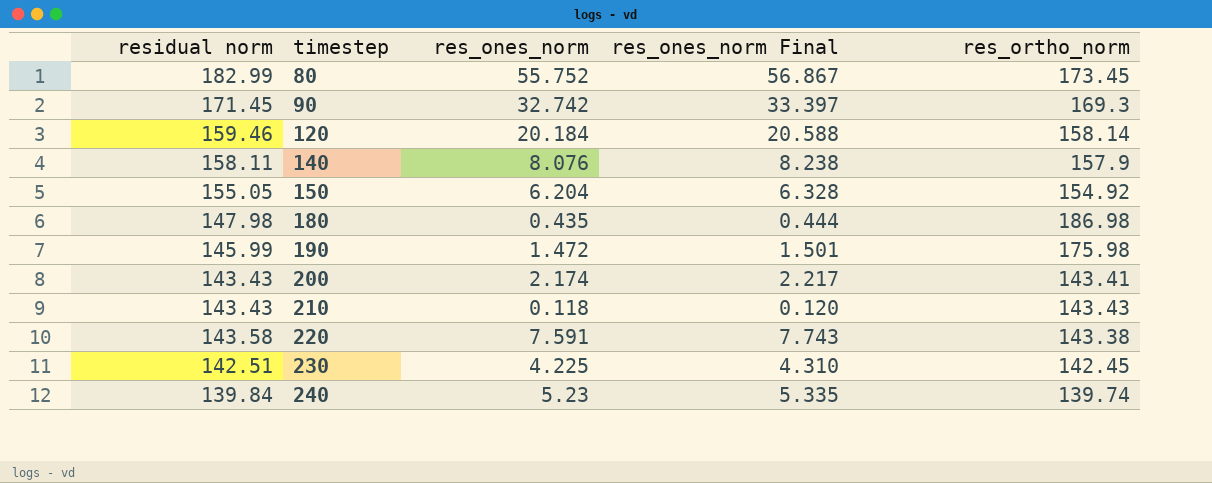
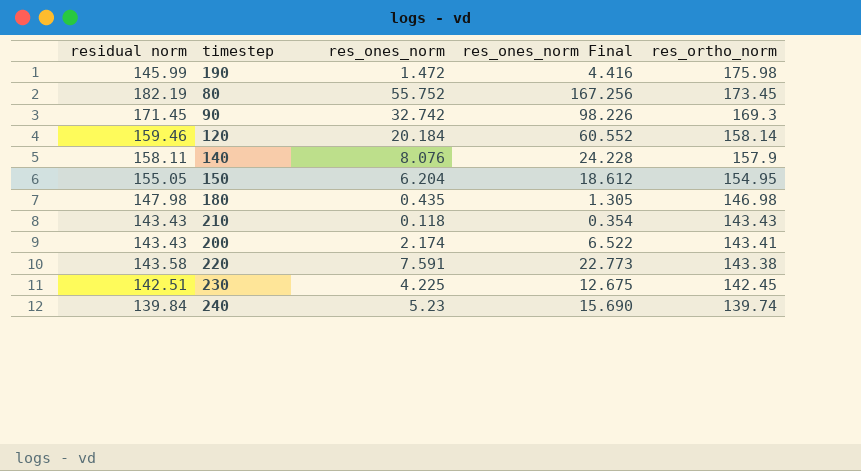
row order: timestep ascending -> res_ortho_norm descending
column res_ones_norm Final | formula: [res_ones_norm] * 1.02 -> [res_ones_norm] * 3
80 | residual norm: 182.99 -> 182.19
150 | res_ortho_norm: 154.92 -> 154.95
180 | res_ortho_norm: 186.98 -> 146.98

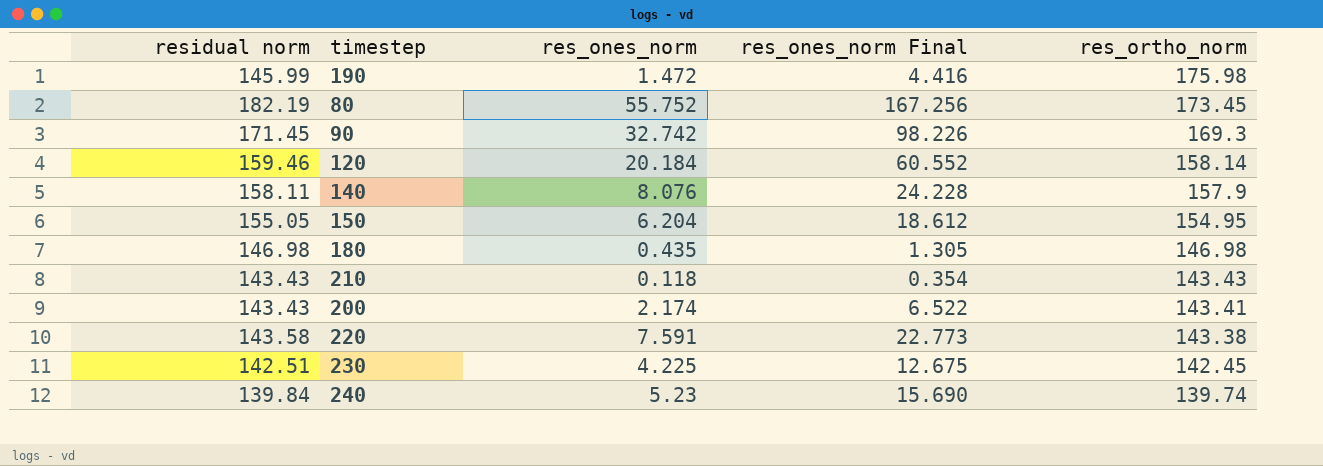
180 | residual norm: 147.98 -> 146.98

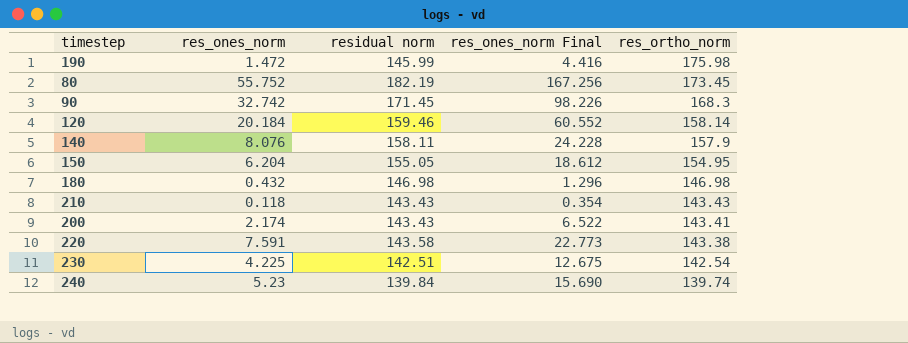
column residual norm | position: 1 -> 3
90 | res_ortho_norm: 169.3 -> 168.3
180 | res_ones_norm: 0.435 -> 0.432
180 | res_ones_norm Final: 1.305 -> 1.296
230 | res_ortho_norm: 142.45 -> 142.54

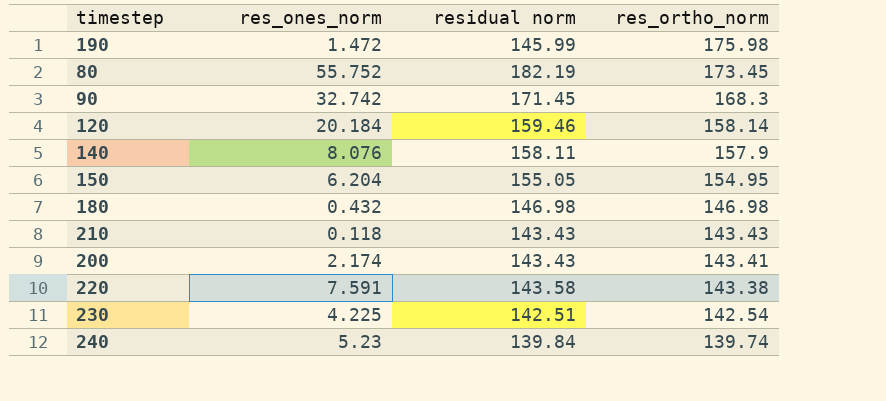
column res_ones_norm Final | formula: [res_ones_norm] * 3 -> none

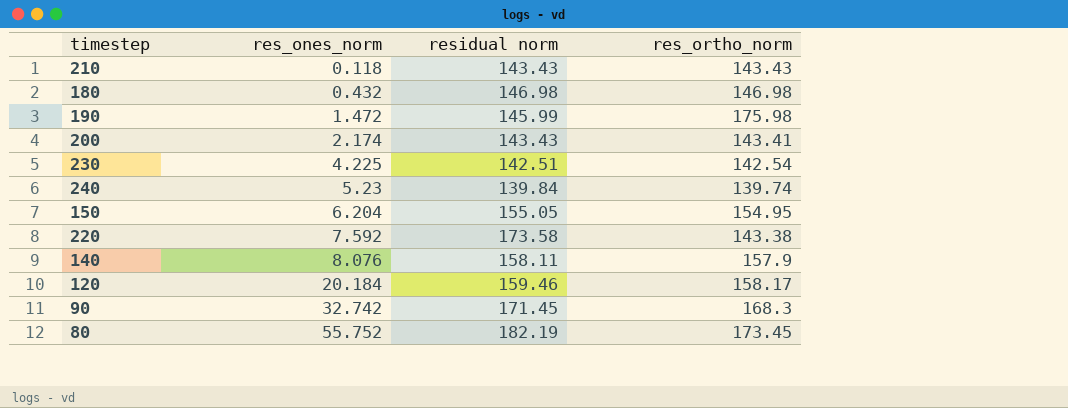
row order: res_ortho_norm descending -> res_ones_norm ascending
220 | res_ones_norm: 7.591 -> 7.592
220 | residual norm: 143.58 -> 173.58
120 | res_ortho_norm: 158.14 -> 158.17

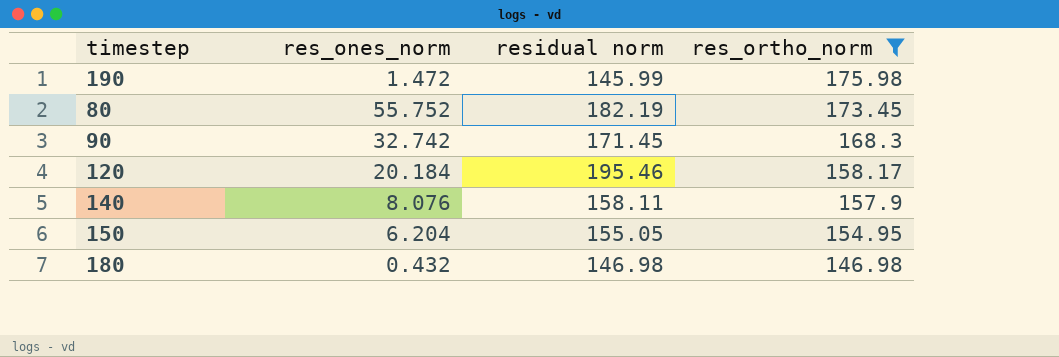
filter: none -> res_ortho_norm >= 146.98
row order: res_ones_norm ascending -> res_ortho_norm descending
120 | residual norm: 159.46 -> 195.46

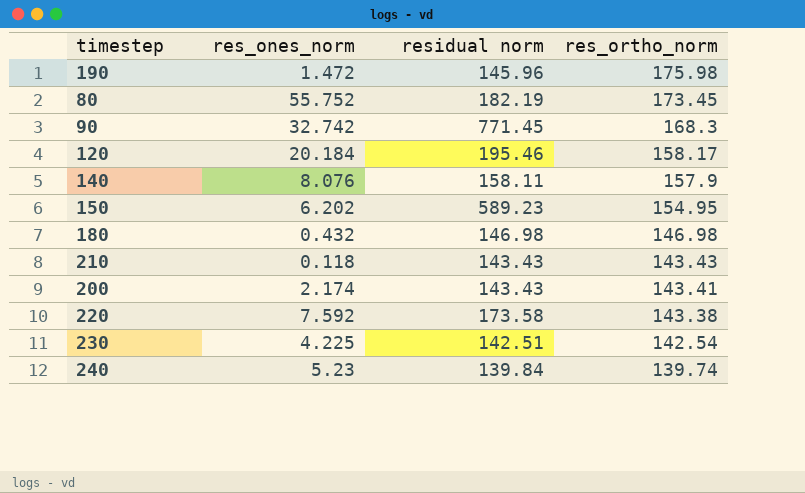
filter: res_ortho_norm >= 146.98 -> none
190 | residual norm: 145.99 -> 145.96
90 | residual norm: 171.45 -> 771.45
150 | res_ones_norm: 6.204 -> 6.202
150 | residual norm: 155.05 -> 589.23

